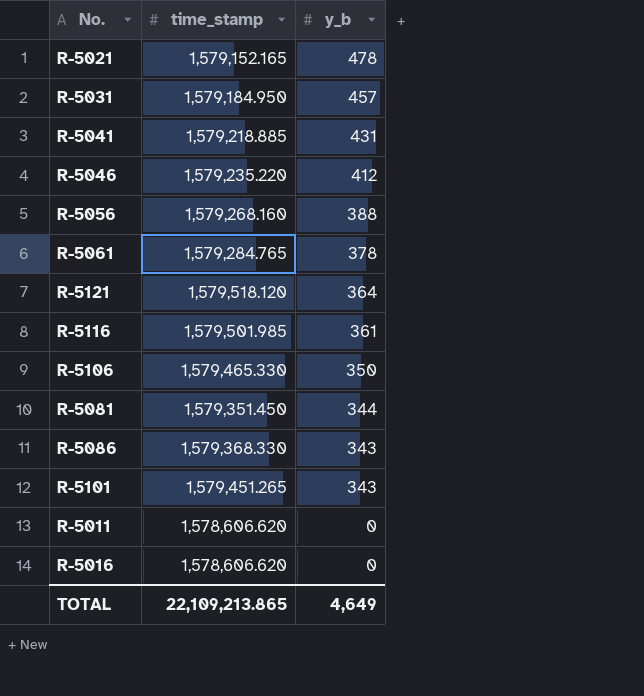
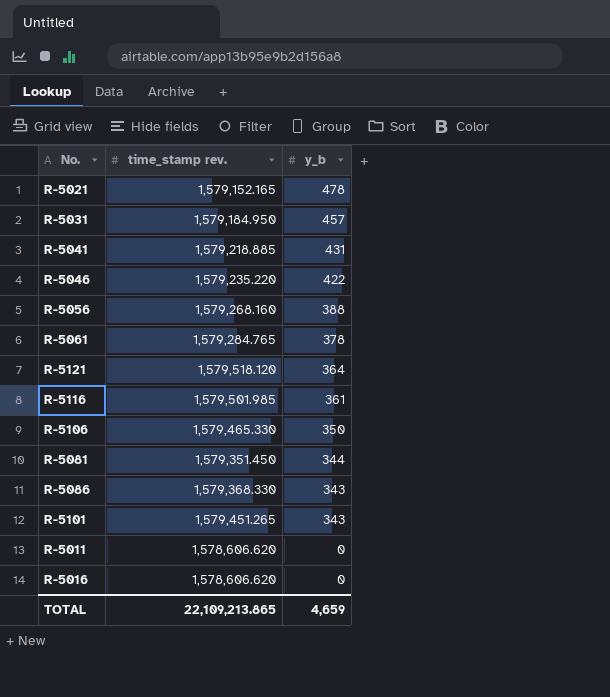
column name: time_stamp -> time_stamp rev.
R-5046 | y_b: 412 -> 422
TOTAL | y_b: 4,649 -> 4,659

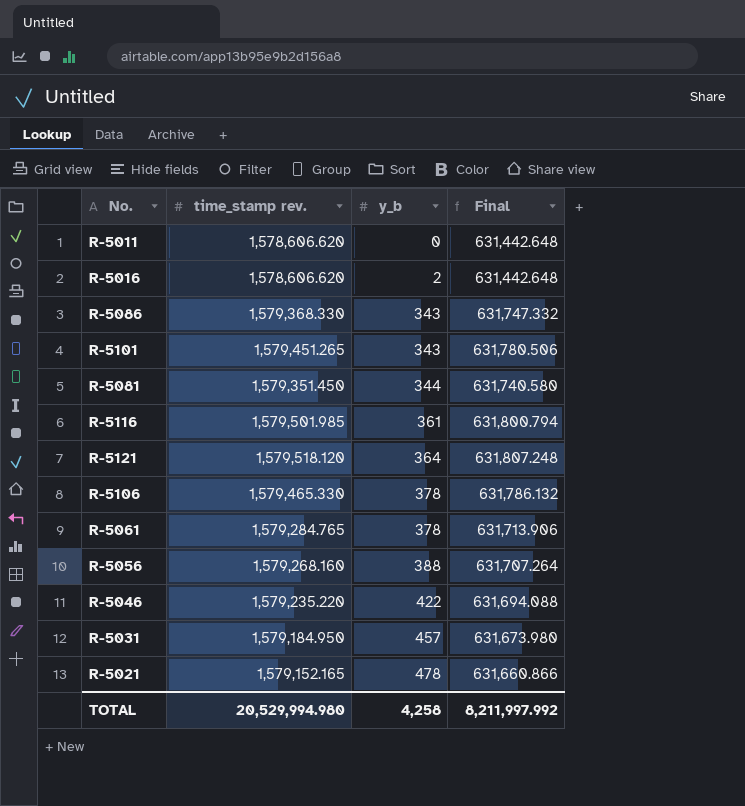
row order: y_b descending -> y_b ascending
column Final | formula: none -> [time_stamp rev.] * 0.4
row R-5041: 1,579,218.885 | 431 -> none
R-5016 | y_b: 0 -> 2
R-5106 | y_b: 350 -> 378
TOTAL | time_stamp rev.: 22,109,213.865 -> 20,529,994.980
TOTAL | y_b: 4,659 -> 4,258

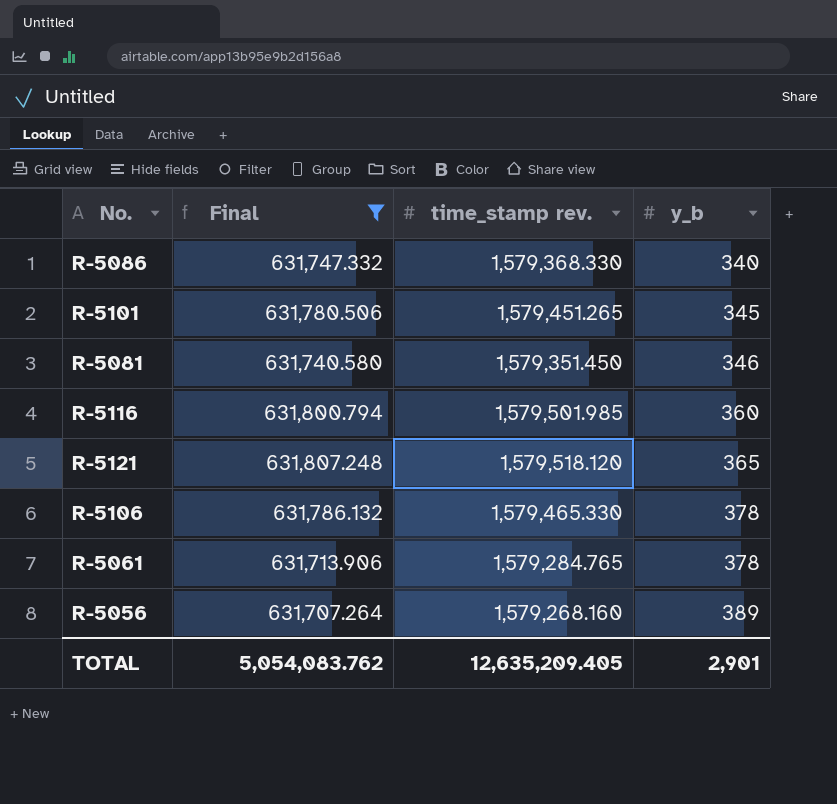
filter: none -> Final >= 631,707.264
column Final | position: 4 -> 2
R-5086 | y_b: 343 -> 340
R-5101 | y_b: 343 -> 345
R-5081 | y_b: 344 -> 346
R-5116 | y_b: 361 -> 360
R-5121 | y_b: 364 -> 365
R-5056 | y_b: 388 -> 389
TOTAL | Final: 8,211,997.992 -> 5,054,083.762
TOTAL | time_stamp rev.: 20,529,994.980 -> 12,635,209.405
TOTAL | y_b: 4,258 -> 2,901

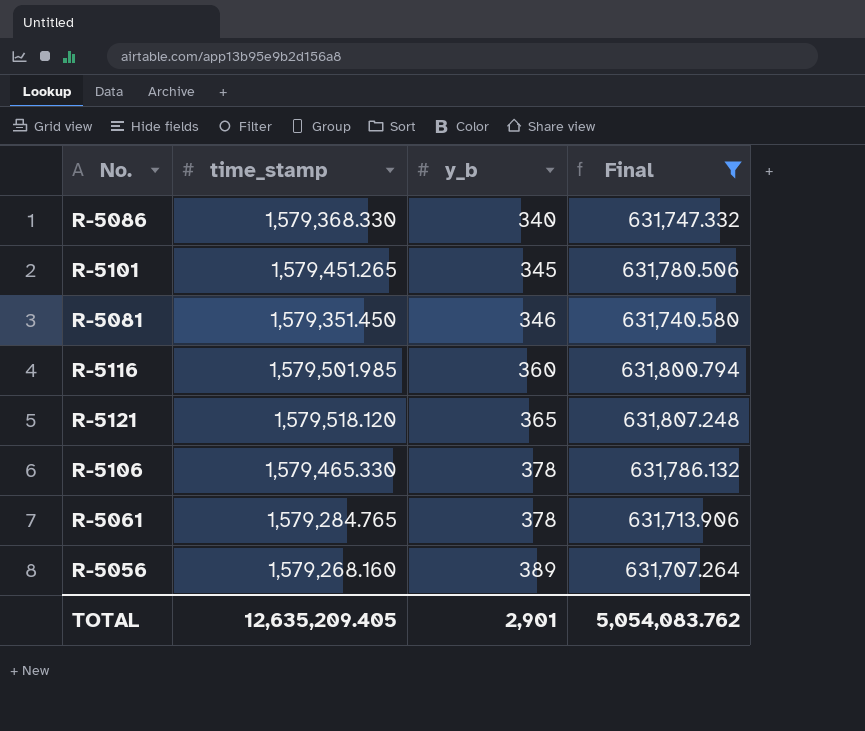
column name: time_stamp rev. -> time_stamp
column Final | position: 2 -> 4

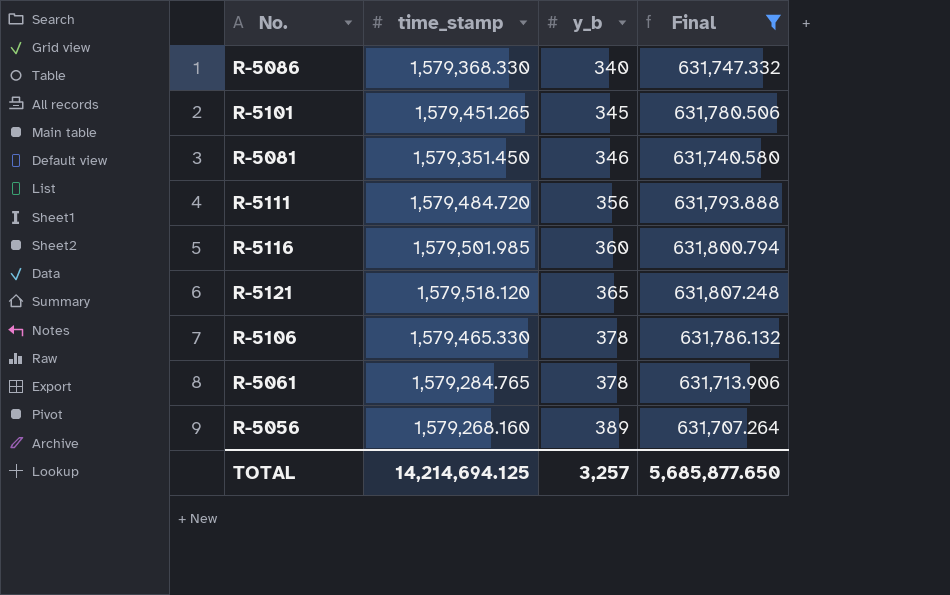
row R-5111: none -> 1,579,484.720 | 356 | 631,793.888
TOTAL | time_stamp: 12,635,209.405 -> 14,214,694.125
TOTAL | y_b: 2,901 -> 3,257
TOTAL | Final: 5,054,083.762 -> 5,685,877.650

